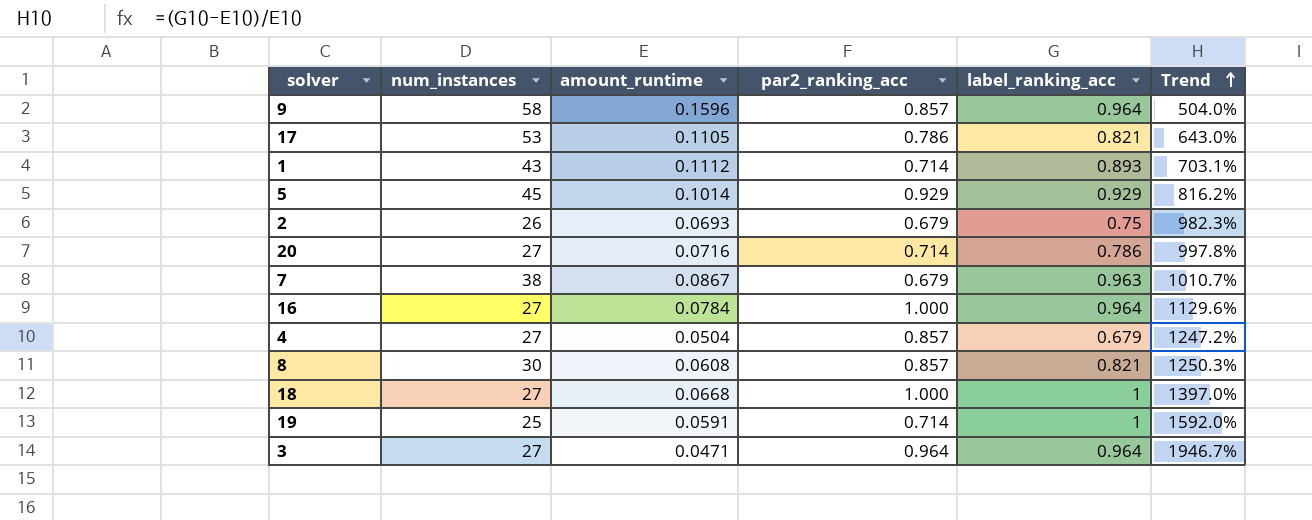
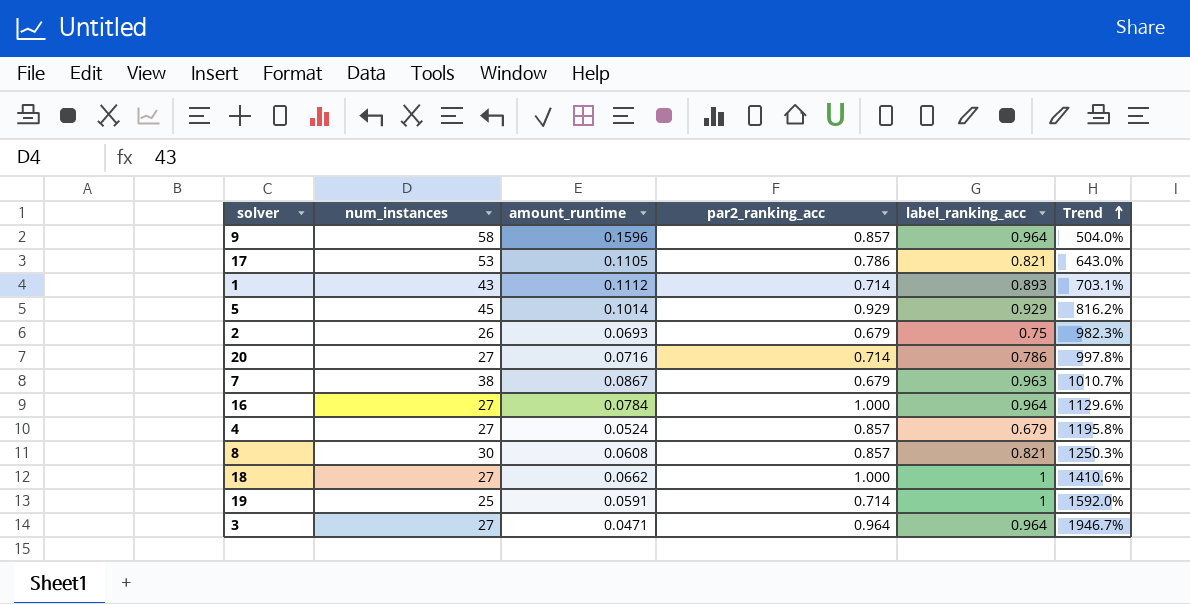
4 | amount_runtime: 0.0504 -> 0.0524
4 | Trend: 1247.2% -> 1195.8%
18 | amount_runtime: 0.0668 -> 0.0662
18 | Trend: 1397.0% -> 1410.6%

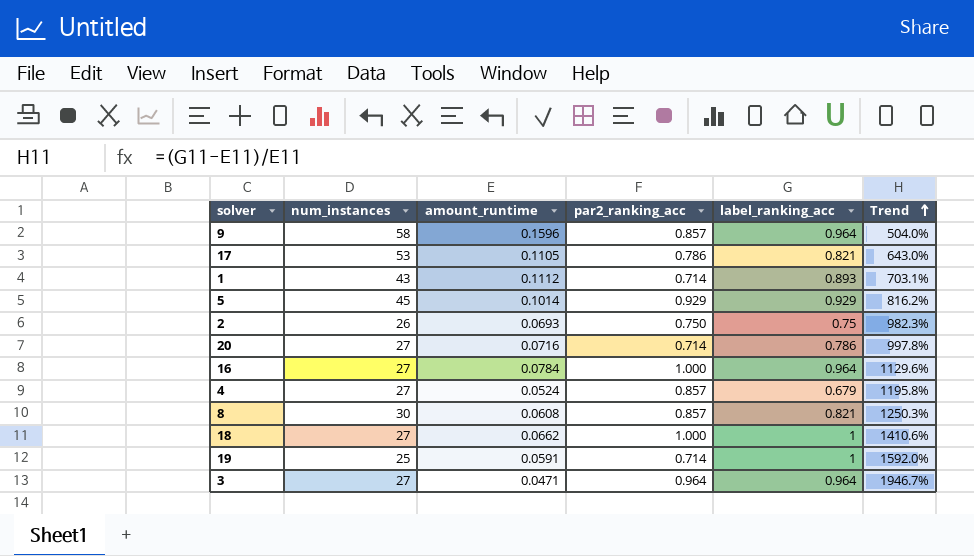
row 7: 38 | 0.0867 | 0.679 | 0.963 | 1010.7% -> none
2 | par2_ranking_acc: 0.679 -> 0.750

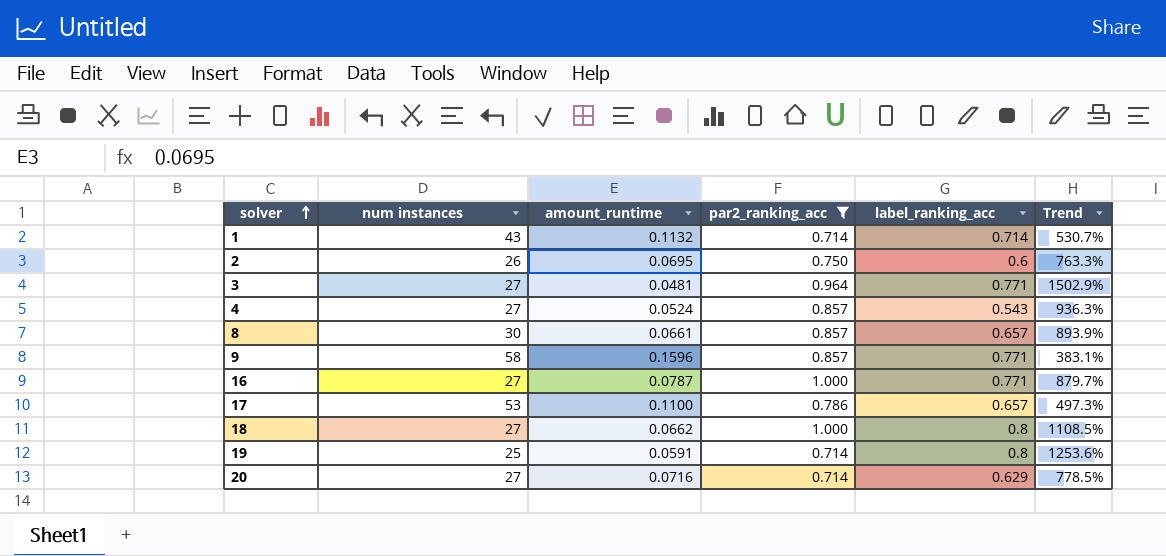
filter: none -> par2_ranking_acc != 0.929
row order: Trend ascending -> solver ascending
column name: num_instances -> num instances
1 | amount_runtime: 0.1112 -> 0.1132
1 | label_ranking_acc: 0.893 -> 0.714
1 | Trend: 703.1% -> 530.7%
2 | amount_runtime: 0.0693 -> 0.0695
2 | label_ranking_acc: 0.75 -> 0.6
2 | Trend: 982.3% -> 763.3%
3 | amount_runtime: 0.0471 -> 0.0481
3 | label_ranking_acc: 0.964 -> 0.771
3 | Trend: 1946.7% -> 1502.9%
4 | label_ranking_acc: 0.679 -> 0.543
4 | Trend: 1195.8% -> 936.3%
8 | amount_runtime: 0.0608 -> 0.0661
8 | label_ranking_acc: 0.821 -> 0.657
8 | Trend: 1250.3% -> 893.9%
9 | label_ranking_acc: 0.964 -> 0.771
9 | Trend: 504.0% -> 383.1%
16 | amount_runtime: 0.0784 -> 0.0787
16 | label_ranking_acc: 0.964 -> 0.771
16 | Trend: 1129.6% -> 879.7%
17 | amount_runtime: 0.1105 -> 0.1100
17 | label_ranking_acc: 0.821 -> 0.657
17 | Trend: 643.0% -> 497.3%
18 | label_ranking_acc: 1 -> 0.8
18 | Trend: 1410.6% -> 1108.5%
19 | label_ranking_acc: 1 -> 0.8
19 | Trend: 1592.0% -> 1253.6%
20 | label_ranking_acc: 0.786 -> 0.629
20 | Trend: 997.8% -> 778.5%

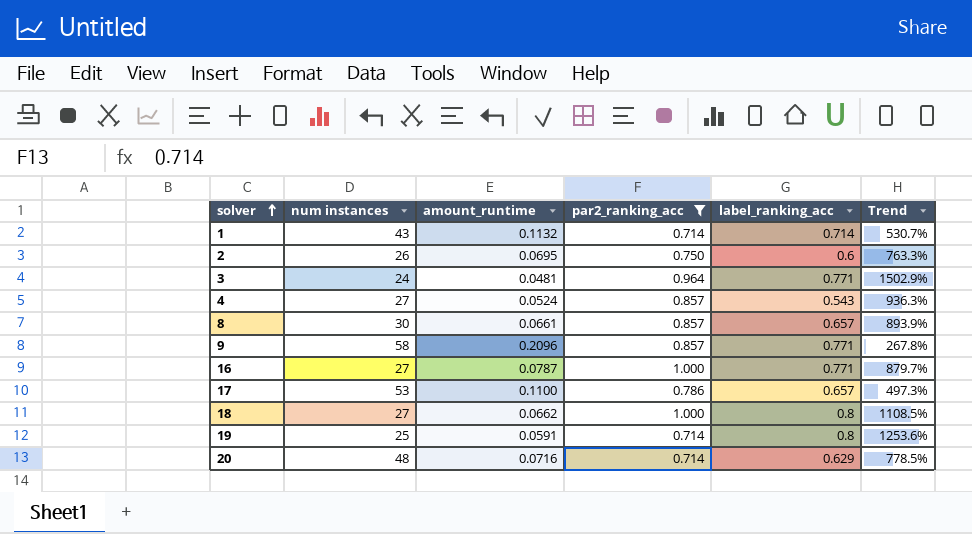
3 | num instances: 27 -> 24
9 | amount_runtime: 0.1596 -> 0.2096
9 | Trend: 383.1% -> 267.8%
20 | num instances: 27 -> 48

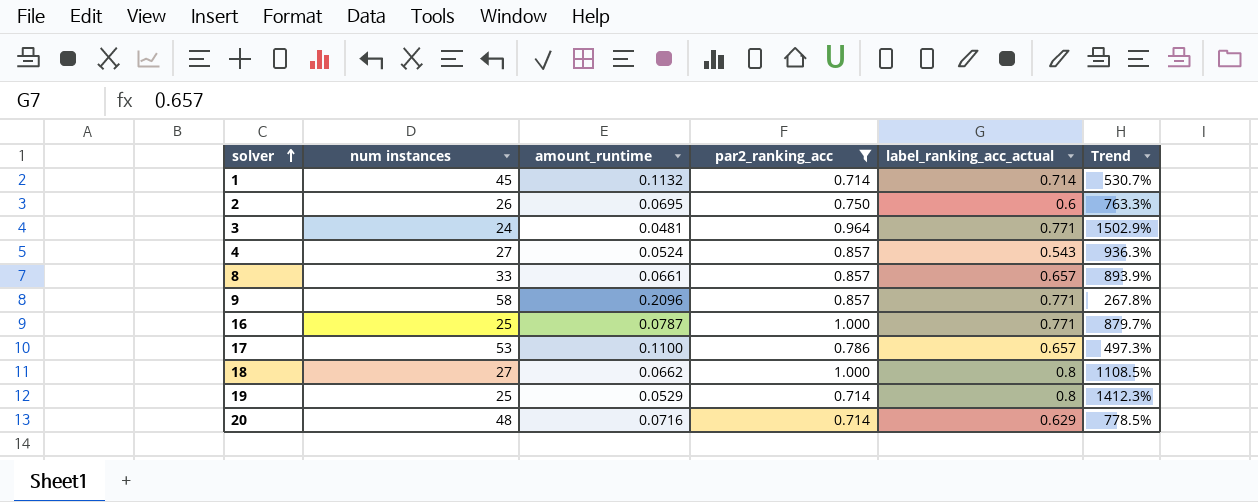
column name: label_ranking_acc -> label_ranking_acc_actual
1 | num instances: 43 -> 45
8 | num instances: 30 -> 33
16 | num instances: 27 -> 25
19 | amount_runtime: 0.0591 -> 0.0529
19 | Trend: 1253.6% -> 1412.3%

